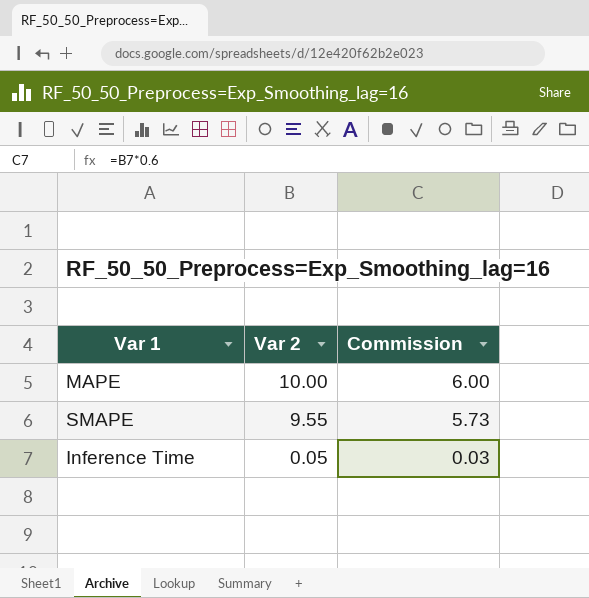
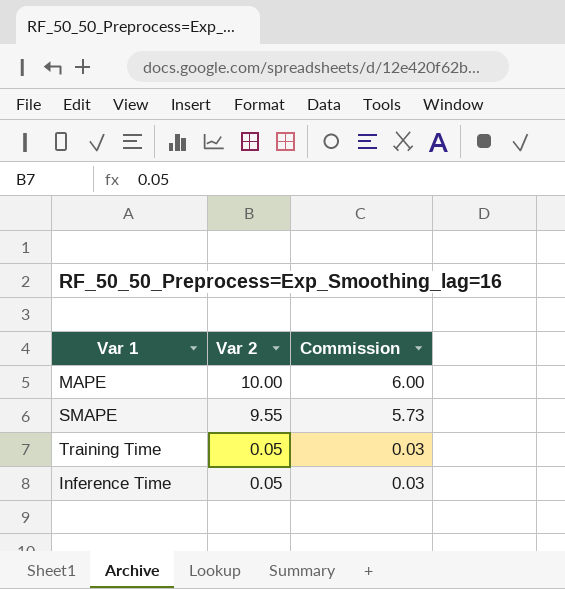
row Training Time: none -> 0.05 | 0.03

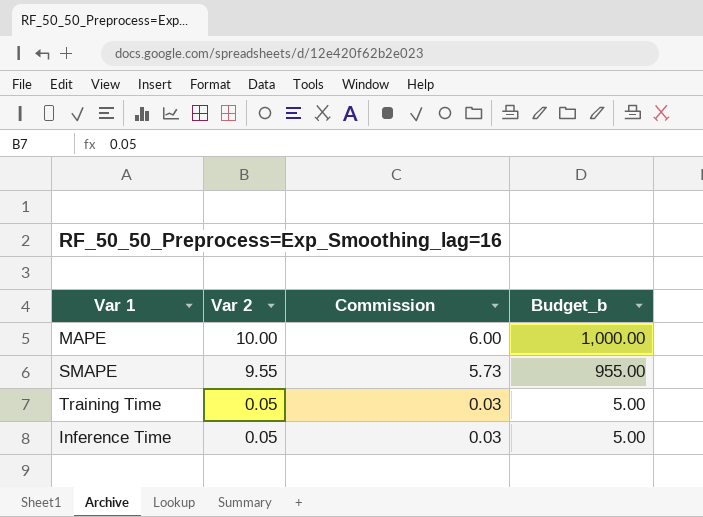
column Budget_b | formula: none -> [Var 2] * 100

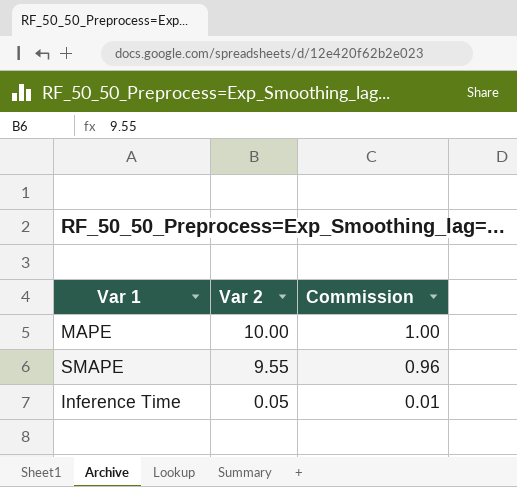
column Budget_b | formula: [Var 2] * 100 -> none
column Commission | formula: [Var 2] * 0.6 -> [Var 2] * 0.1
row Training Time: 0.05 | 0.03 | 5.00 -> none

